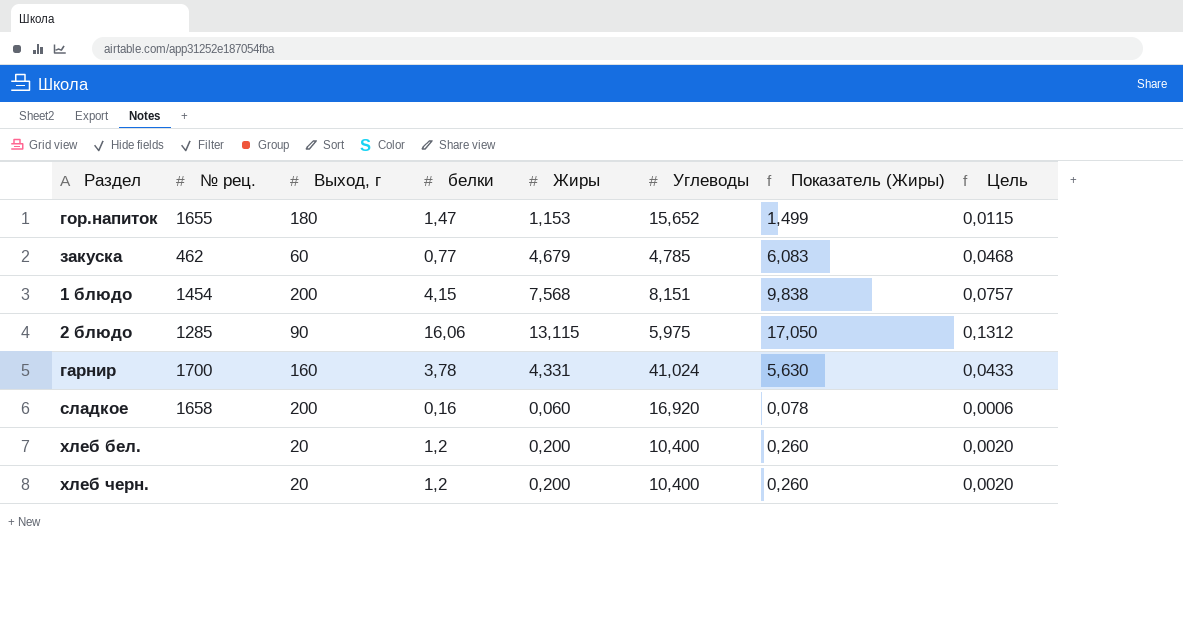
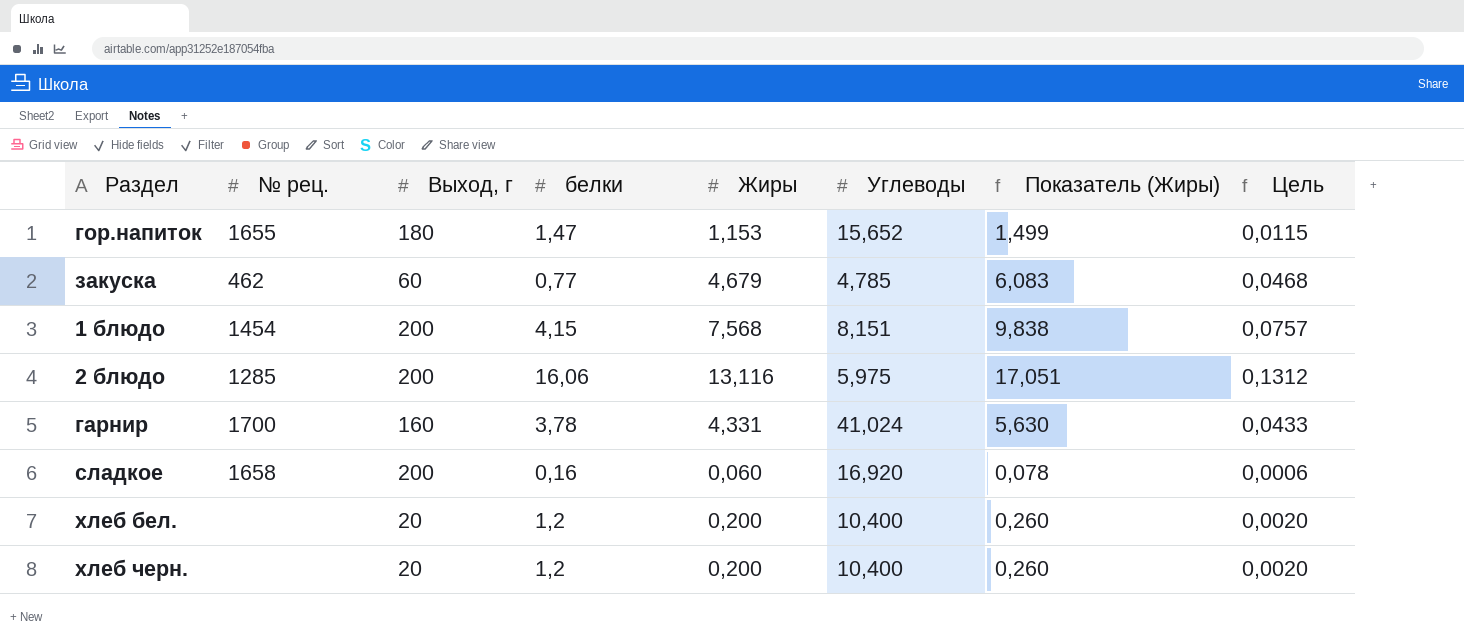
2 блюдо | Выход, г: 90 -> 200
2 блюдо | Жиры: 13,115 -> 13,116
2 блюдо | Показатель (Жиры): 17,050 -> 17,051

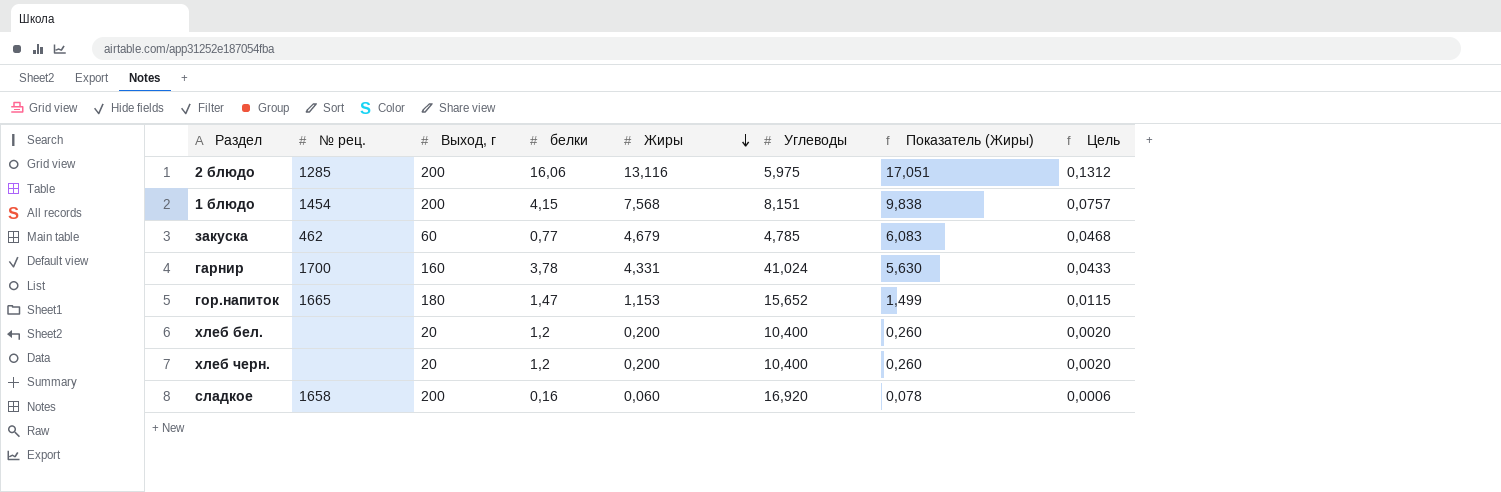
row order: none -> Жиры descending
гор.напиток | № рец.: 1655 -> 1665

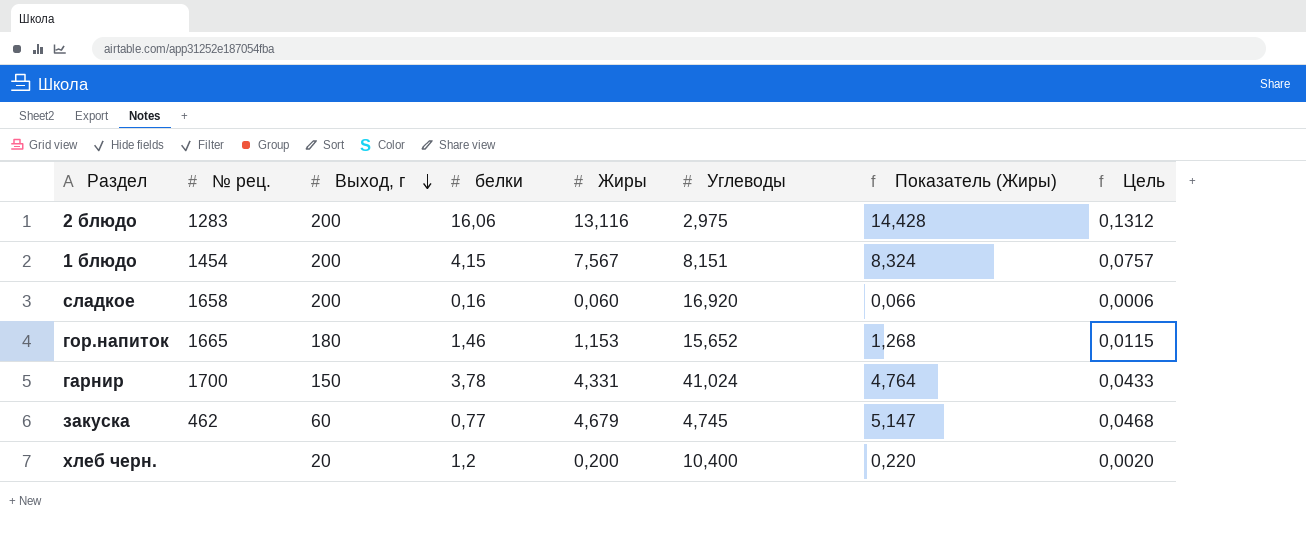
row order: Жиры descending -> Выход, г descending
column Показатель (Жиры) | formula: [Жиры] * 1,3 -> [Жиры] * 1,1
row хлеб бел.: none | 20 | 1,2 | 0,200 | 10,400 | 0,260 | 0,0020 -> none
2 блюдо | № рец.: 1285 -> 1283
2 блюдо | Углеводы: 5,975 -> 2,975
1 блюдо | Жиры: 7,568 -> 7,567
гор.напиток | белки: 1,47 -> 1,46
гарнир | Выход, г: 160 -> 150
закуска | Углеводы: 4,785 -> 4,745

